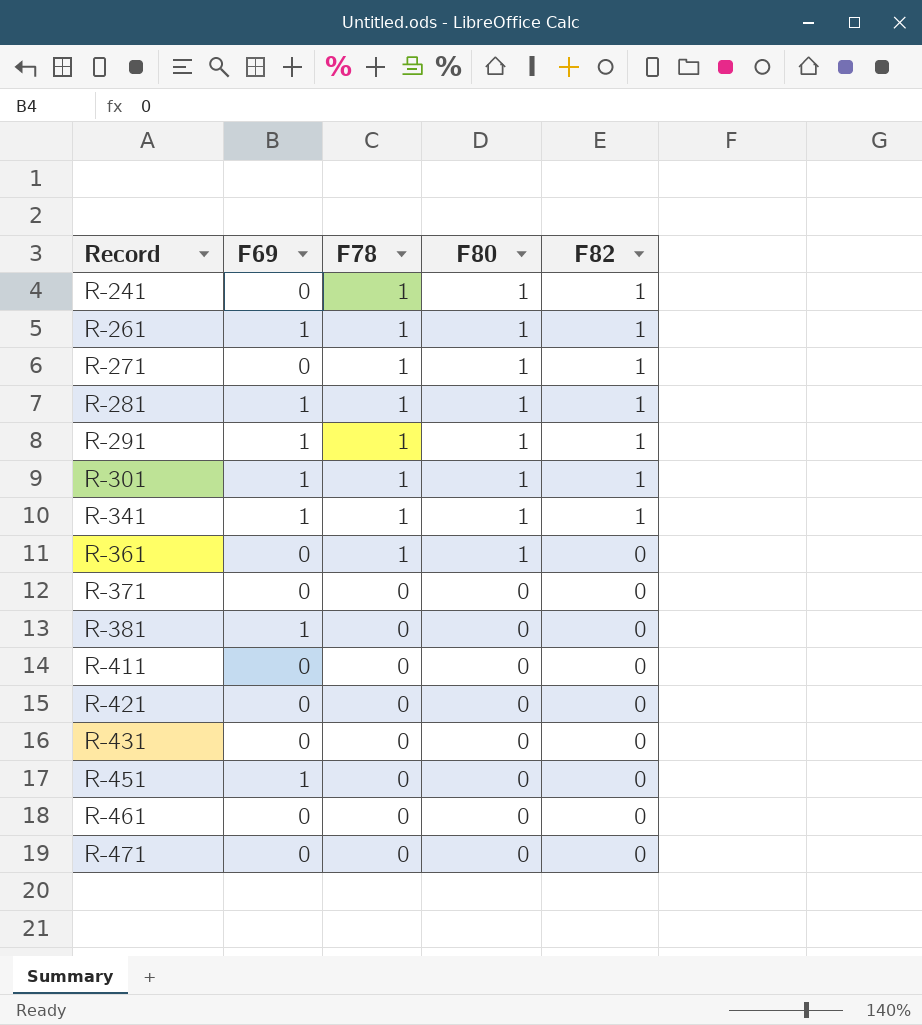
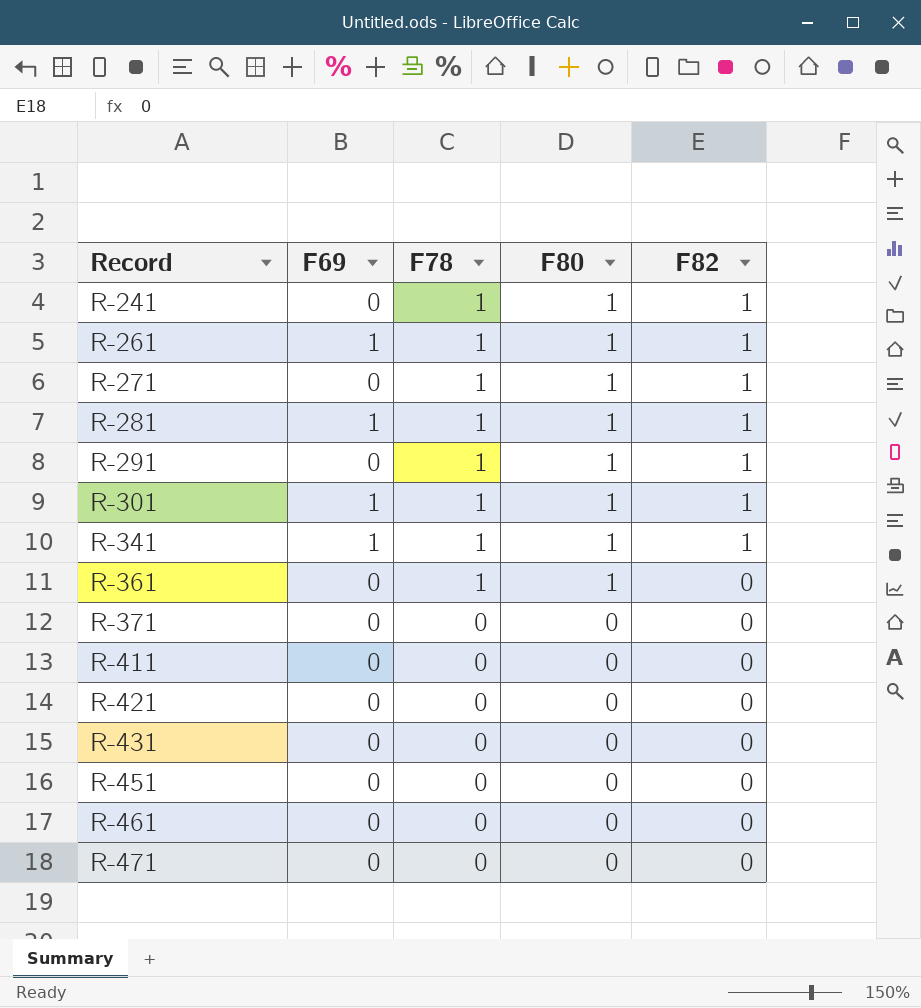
row R-381: 1 | 0 | 0 | 0 -> none
R-291 | F69: 1 -> 0
R-451 | F69: 1 -> 0

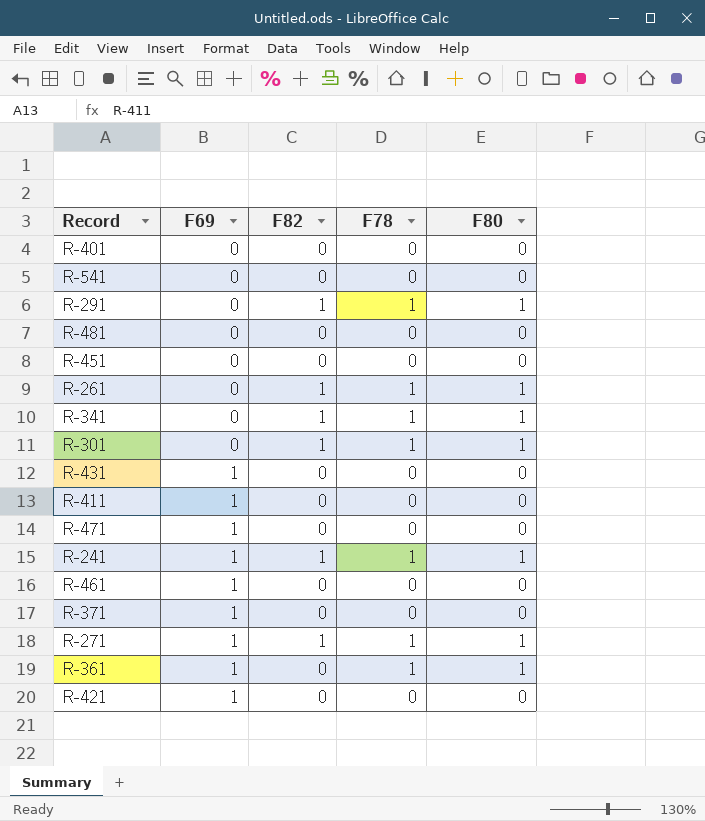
row order: Record ascending -> F69 ascending
column F82 | position: 5 -> 3
row R-281: 1 | 1 | 1 | 1 -> none
row R-401: none -> 0 | 0 | 0 | 0
row R-541: none -> 0 | 0 | 0 | 0
row R-481: none -> 0 | 0 | 0 | 0
R-261 | F69: 1 -> 0
R-341 | F69: 1 -> 0
R-301 | F69: 1 -> 0
R-431 | F69: 0 -> 1
R-411 | F69: 0 -> 1
R-471 | F69: 0 -> 1
R-241 | F69: 0 -> 1
R-461 | F69: 0 -> 1
R-371 | F69: 0 -> 1
R-271 | F69: 0 -> 1
R-361 | F69: 0 -> 1
R-421 | F69: 0 -> 1

